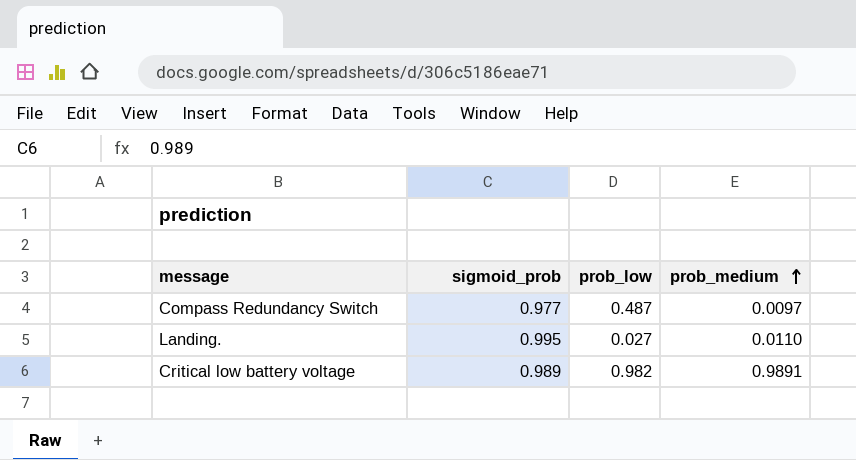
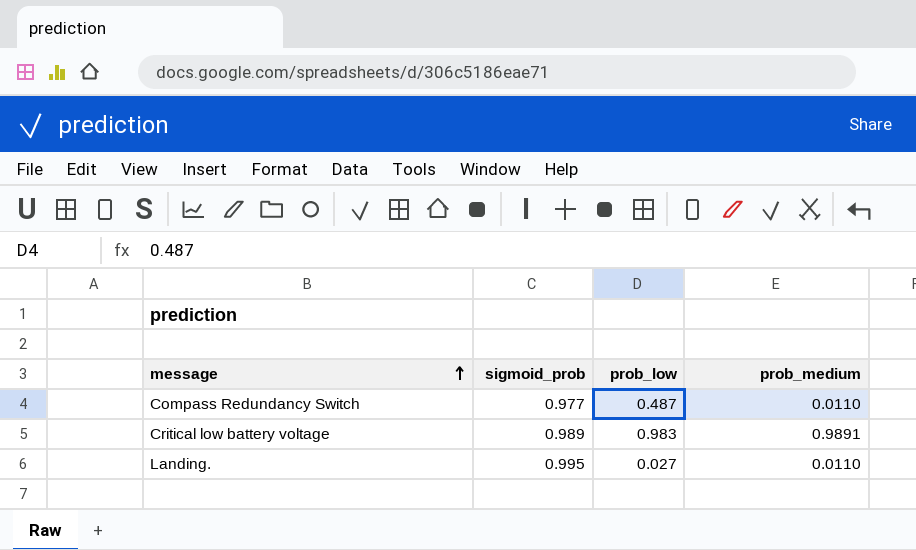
row order: prob_medium ascending -> message ascending
Compass Redundancy Switch | prob_medium: 0.0097 -> 0.0110
Critical low battery voltage | prob_low: 0.982 -> 0.983

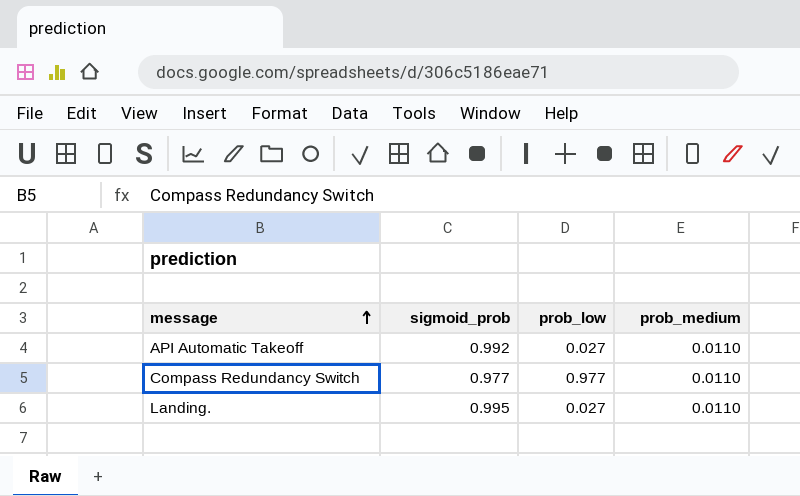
row Critical low battery voltage: 0.989 | 0.983 | 0.9891 -> none
row API Automatic Takeoff: none -> 0.992 | 0.027 | 0.0110
Compass Redundancy Switch | prob_low: 0.487 -> 0.977

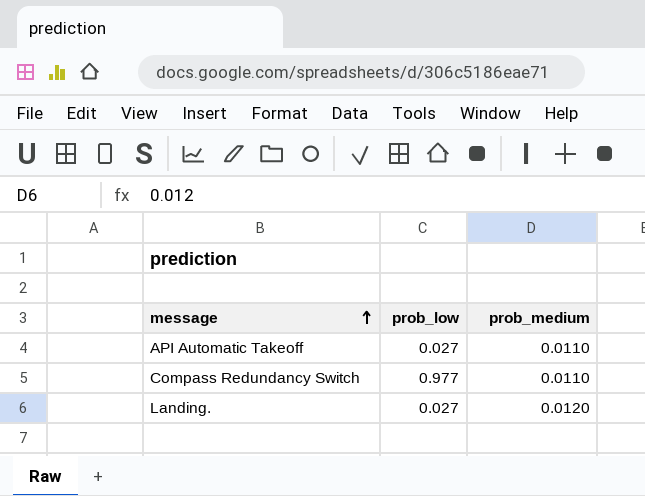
column sigmoid_prob | position: 2 -> none
Landing. | prob_medium: 0.0110 -> 0.0120

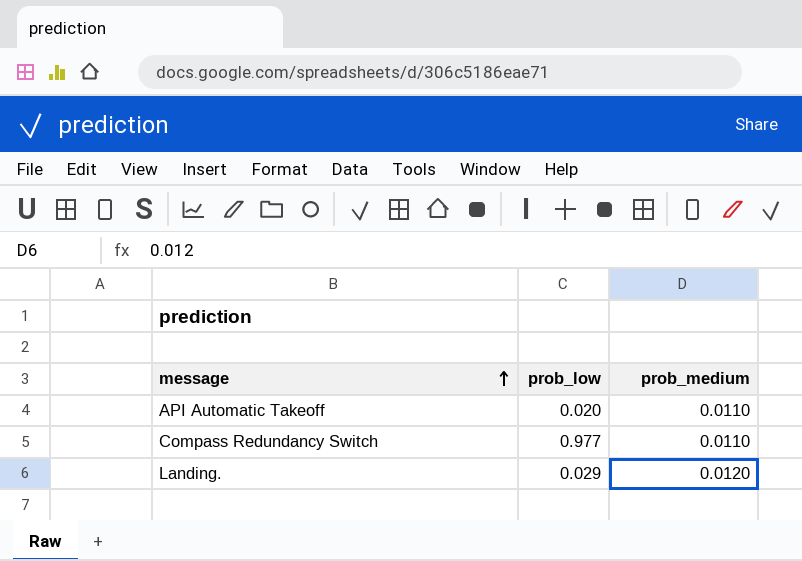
API Automatic Takeoff | prob_low: 0.027 -> 0.020
Landing. | prob_low: 0.027 -> 0.029

